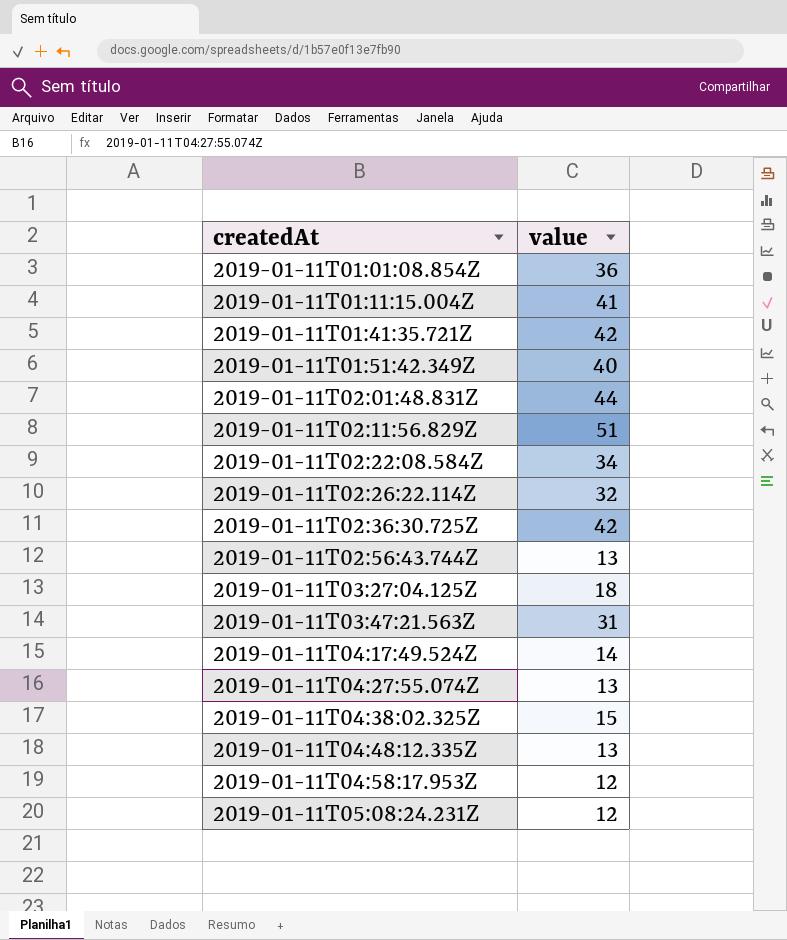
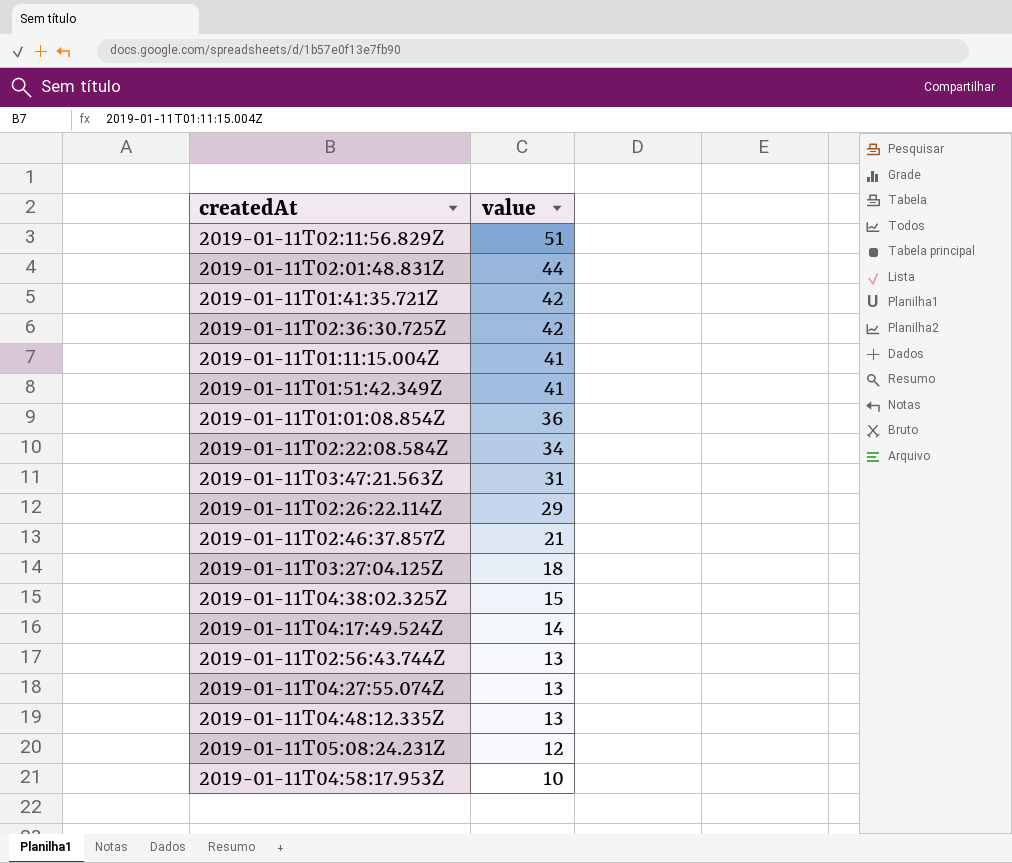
row order: createdAt ascending -> value descending
2019-01-11T01:51:42.349Z | value: 40 -> 41
2019-01-11T02:26:22.114Z | value: 32 -> 29
row 2019-01-11T02:46:37.857Z: none -> 21
2019-01-11T04:58:17.953Z | value: 12 -> 10

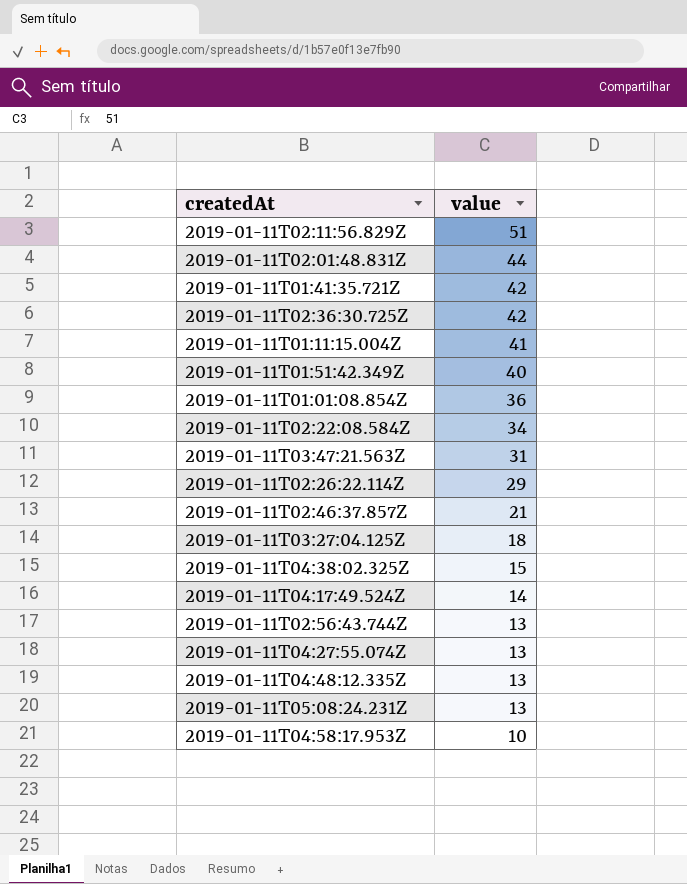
2019-01-11T01:51:42.349Z | value: 41 -> 40
2019-01-11T05:08:24.231Z | value: 12 -> 13

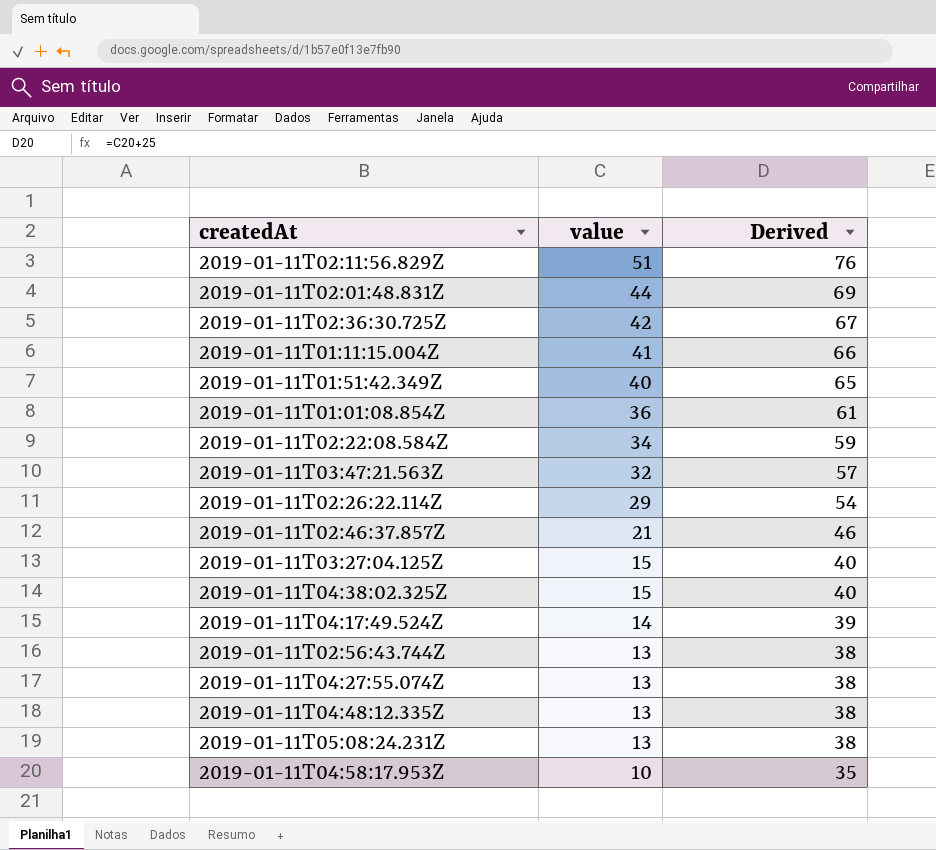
column Derived | formula: none -> [value] + 25
row 2019-01-11T01:41:35.721Z: 42 -> none
2019-01-11T03:47:21.563Z | value: 31 -> 32
2019-01-11T03:27:04.125Z | value: 18 -> 15

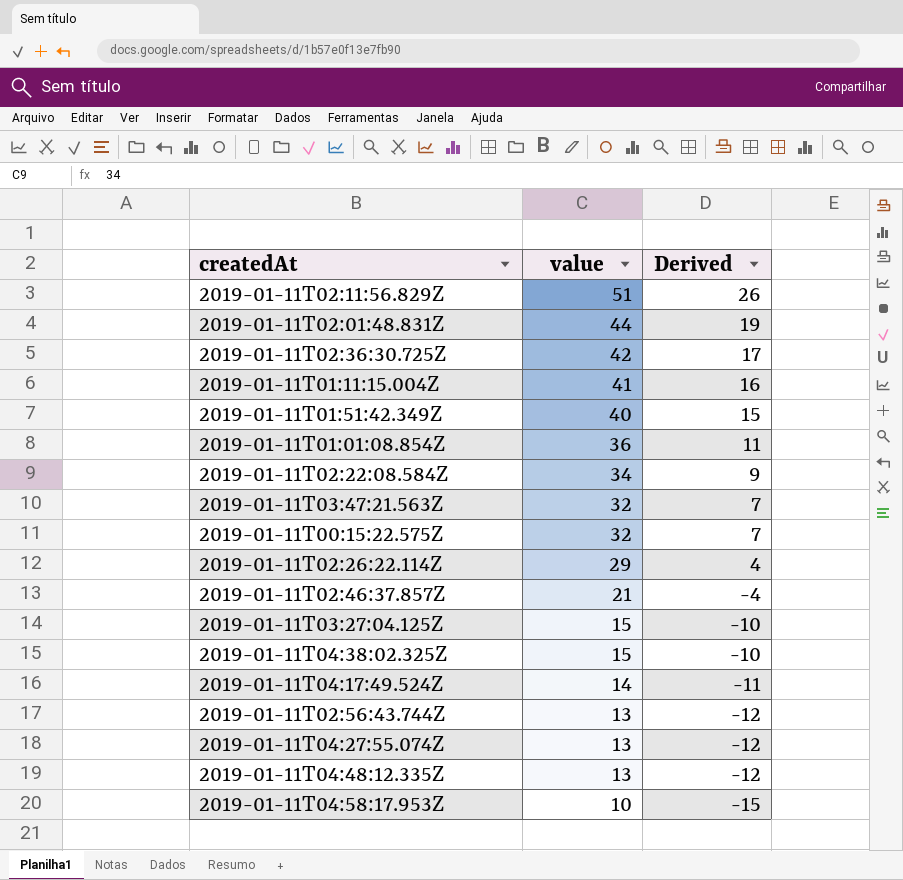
column Derived | formula: [value] + 25 -> [value] - 25
row 2019-01-11T05:08:24.231Z: 13 | 38 -> none
row 2019-01-11T00:15:22.575Z: none -> 32 | 7

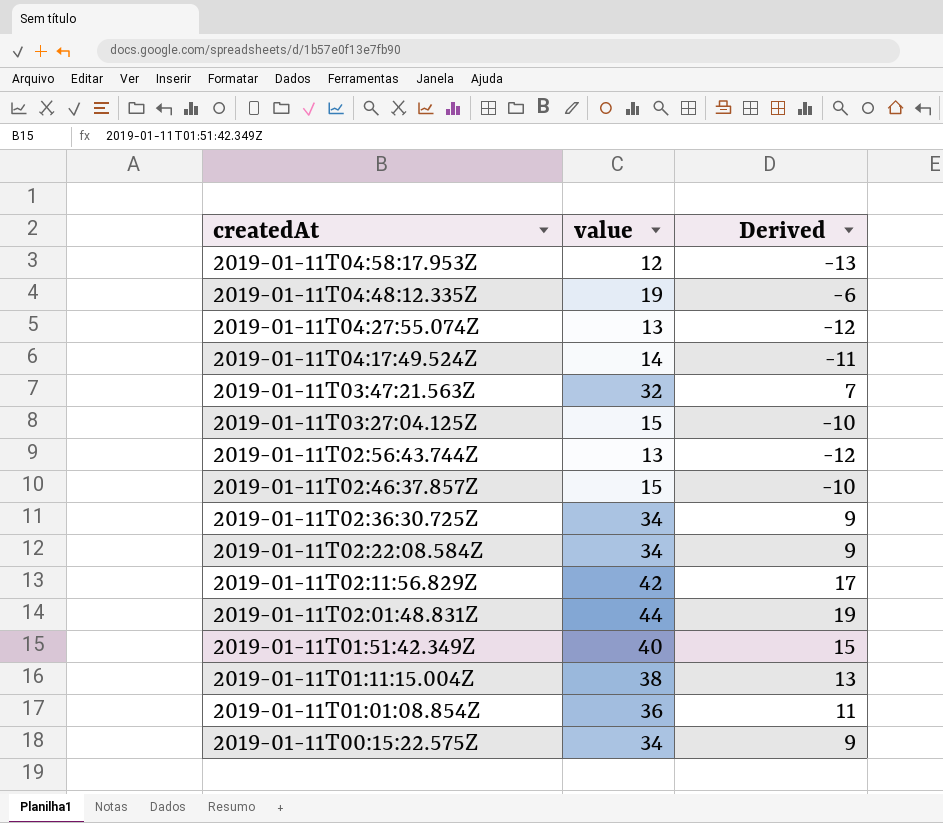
row order: value descending -> createdAt descending
row 2019-01-11T02:26:22.114Z: 29 | 4 -> none
row 2019-01-11T04:38:02.325Z: 15 | -10 -> none
2019-01-11T04:58:17.953Z | value: 10 -> 12
2019-01-11T04:58:17.953Z | Derived: -15 -> -13
2019-01-11T04:48:12.335Z | value: 13 -> 19
2019-01-11T04:48:12.335Z | Derived: -12 -> -6
2019-01-11T02:46:37.857Z | value: 21 -> 15
2019-01-11T02:46:37.857Z | Derived: -4 -> -10
2019-01-11T02:36:30.725Z | value: 42 -> 34
2019-01-11T02:36:30.725Z | Derived: 17 -> 9
2019-01-11T02:11:56.829Z | value: 51 -> 42
2019-01-11T02:11:56.829Z | Derived: 26 -> 17
2019-01-11T01:11:15.004Z | value: 41 -> 38
2019-01-11T01:11:15.004Z | Derived: 16 -> 13
2019-01-11T00:15:22.575Z | value: 32 -> 34
2019-01-11T00:15:22.575Z | Derived: 7 -> 9

